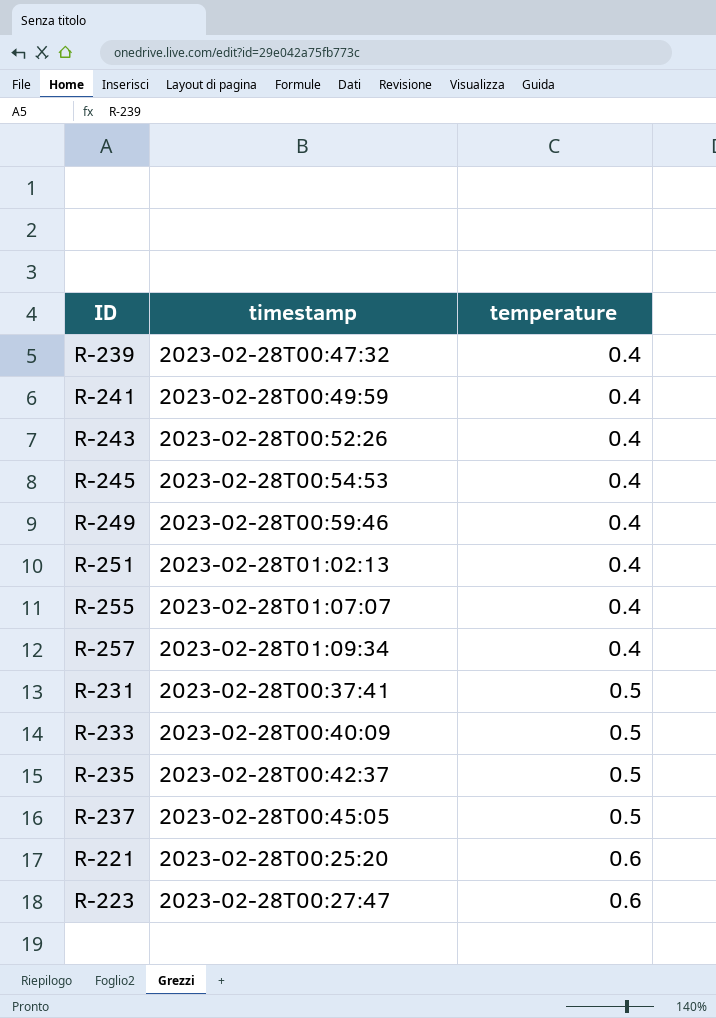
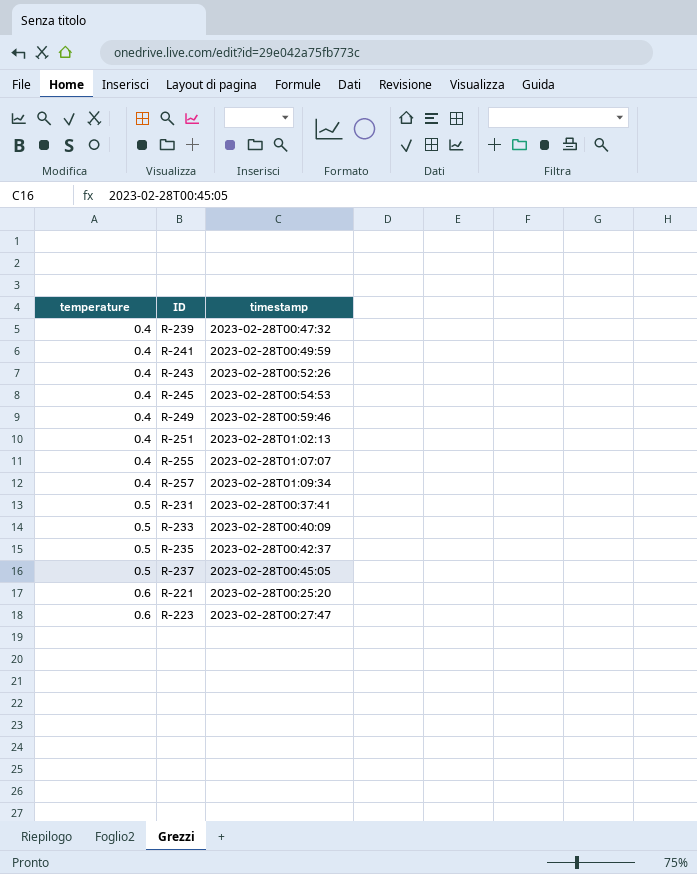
column temperature | position: 3 -> 1

